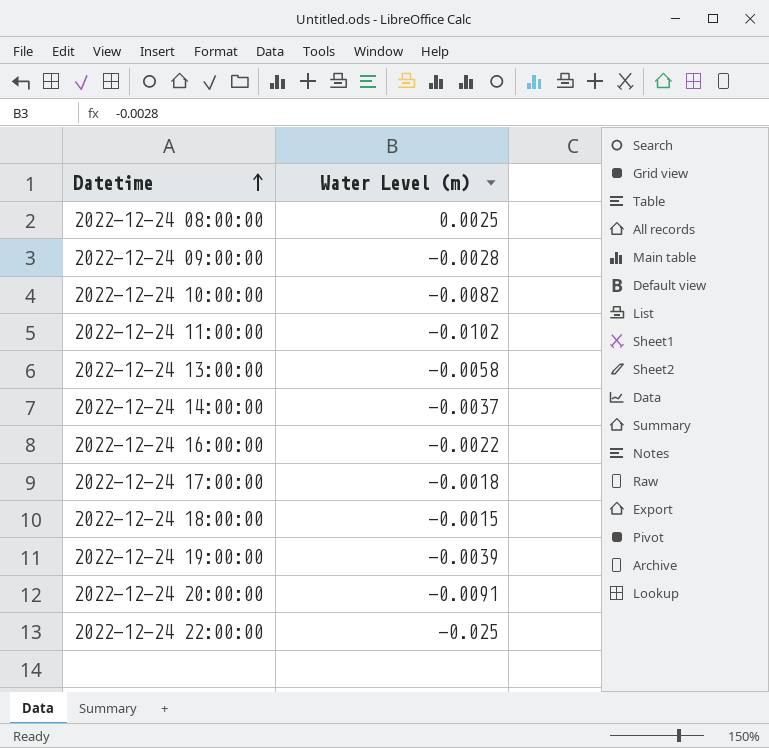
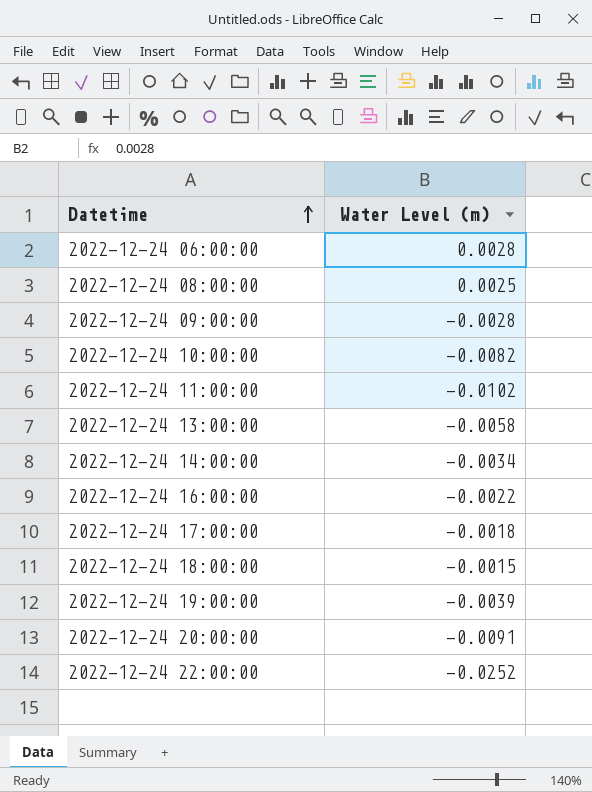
row 2022-12-24 06:00:00: none -> 0.0028
2022-12-24 14:00:00 | Water Level (m): -0.0037 -> -0.0034
2022-12-24 22:00:00 | Water Level (m): -0.025 -> -0.0252

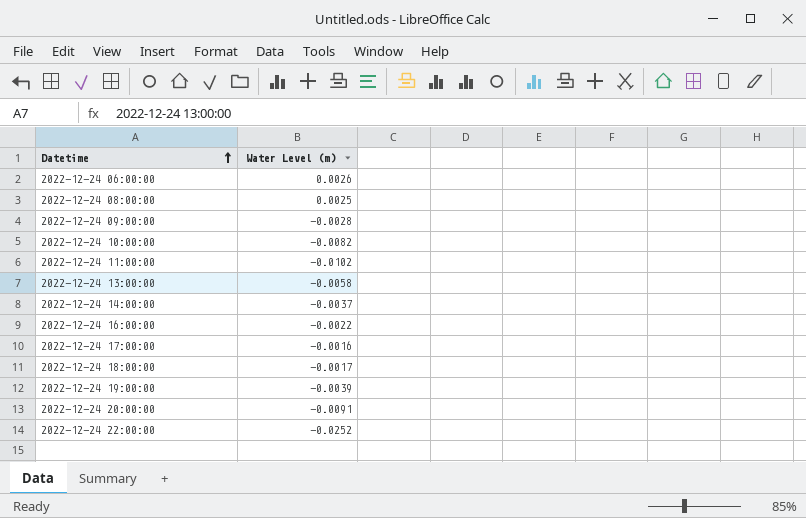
2022-12-24 06:00:00 | Water Level (m): 0.0028 -> 0.0026
2022-12-24 14:00:00 | Water Level (m): -0.0034 -> -0.0037
2022-12-24 17:00:00 | Water Level (m): -0.0018 -> -0.0016
2022-12-24 18:00:00 | Water Level (m): -0.0015 -> -0.0017

